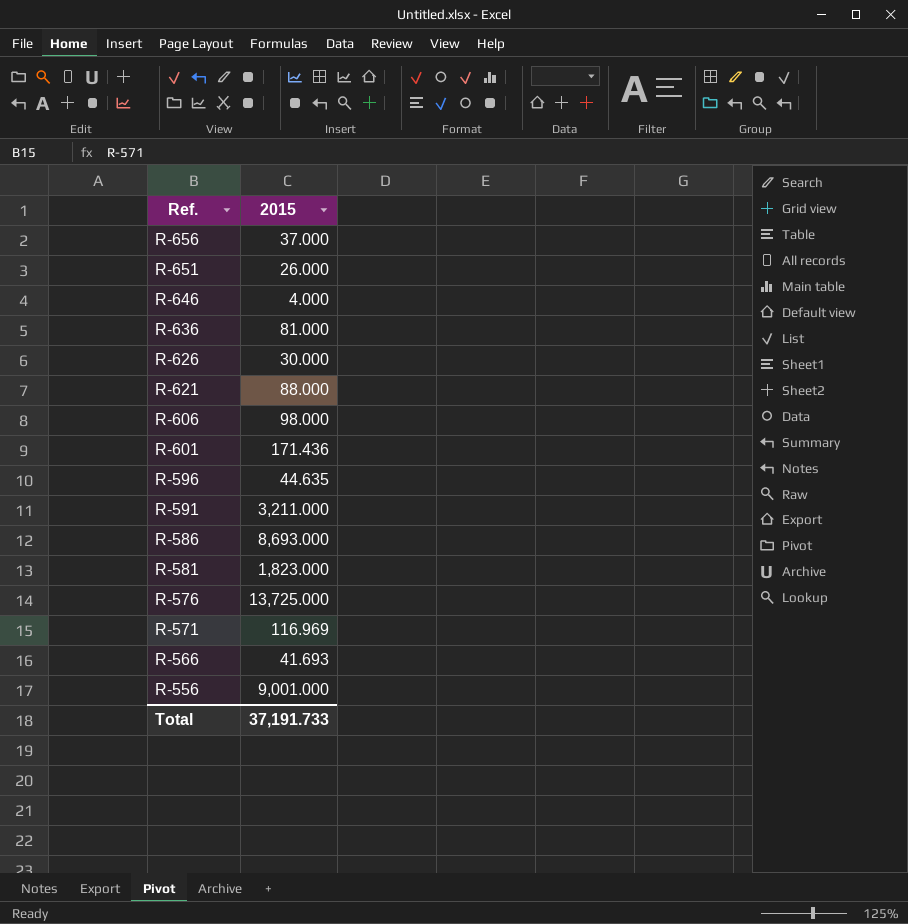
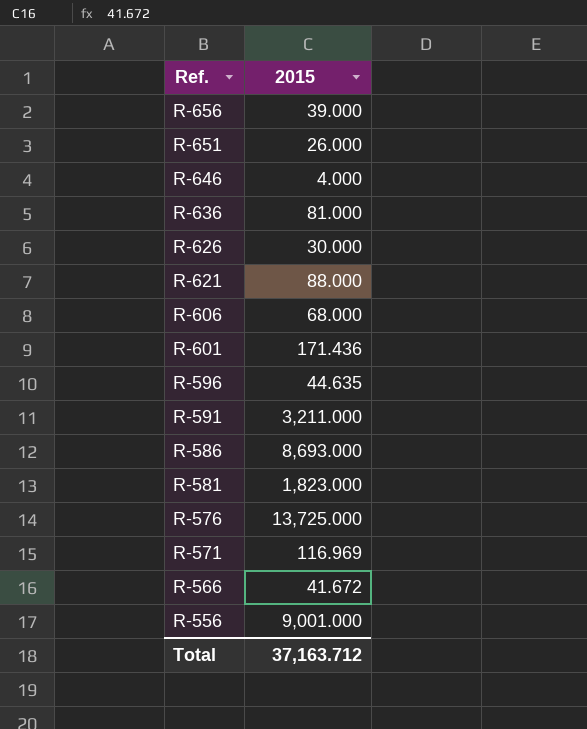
R-656 | 2015: 37.000 -> 39.000
R-606 | 2015: 98.000 -> 68.000
R-566 | 2015: 41.693 -> 41.672
Total | 2015: 37,191.733 -> 37,163.712

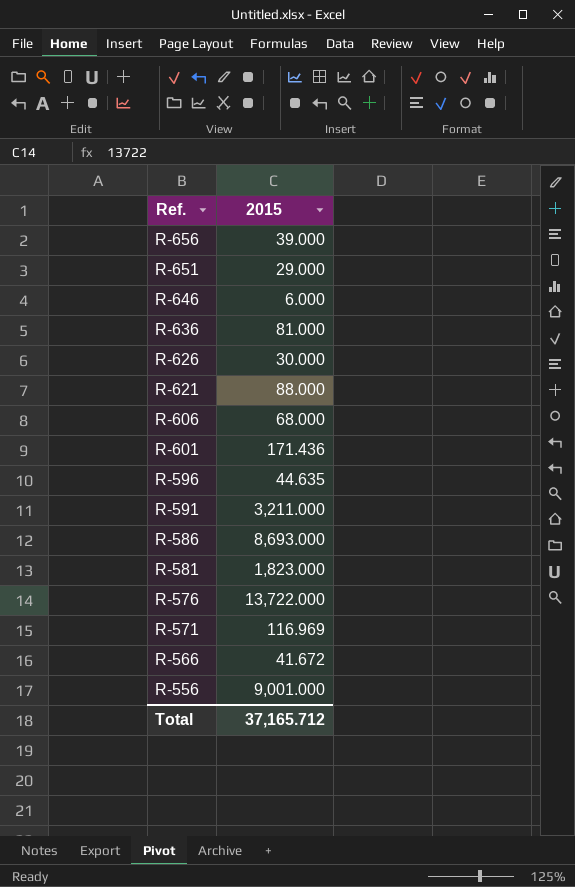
R-651 | 2015: 26.000 -> 29.000
R-646 | 2015: 4.000 -> 6.000
R-576 | 2015: 13,725.000 -> 13,722.000
Total | 2015: 37,163.712 -> 37,165.712

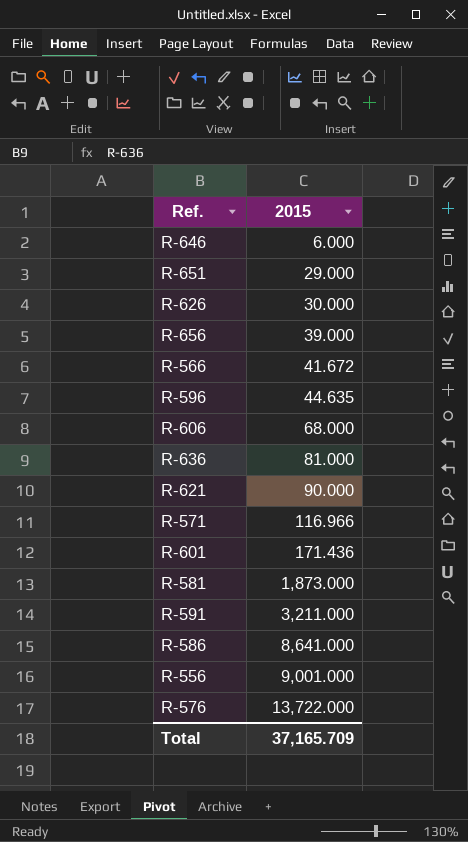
row order: Ref. descending -> 2015 ascending
R-621 | 2015: 88.000 -> 90.000
R-571 | 2015: 116.969 -> 116.966
R-581 | 2015: 1,823.000 -> 1,873.000
R-586 | 2015: 8,693.000 -> 8,641.000
Total | 2015: 37,165.712 -> 37,165.709

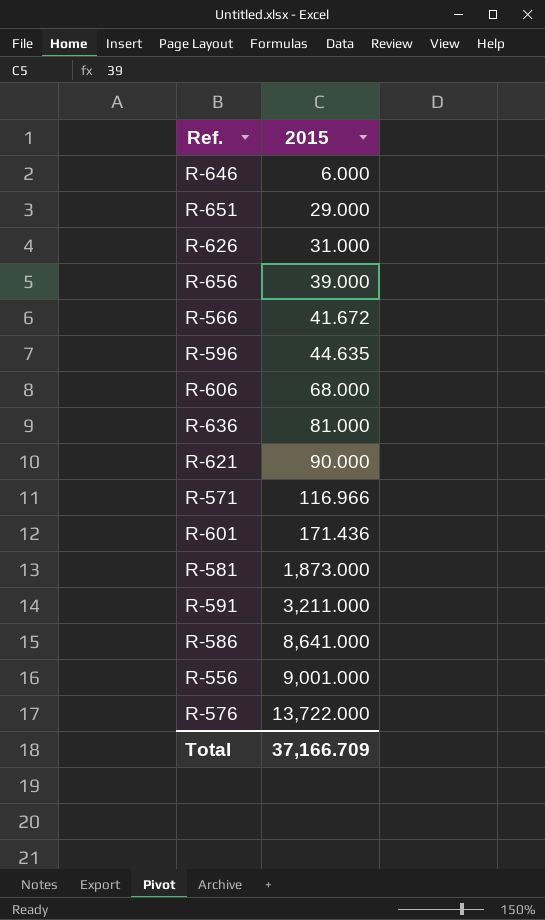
R-626 | 2015: 30.000 -> 31.000
Total | 2015: 37,165.709 -> 37,166.709

